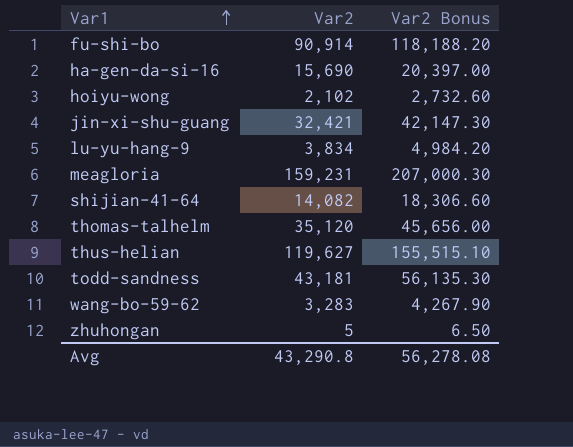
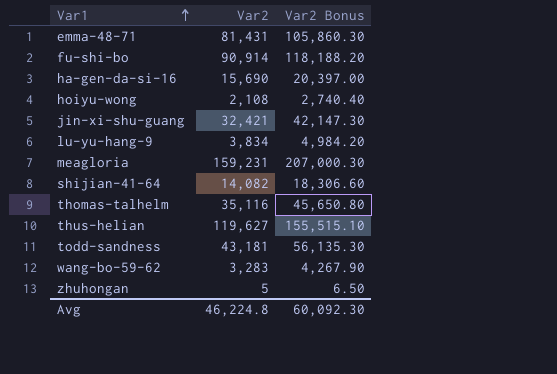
row emma-48-71: none -> 81,431 | 105,860.30
hoiyu-wong | Var2: 2,102 -> 2,108
hoiyu-wong | Var2 Bonus: 2,732.60 -> 2,740.40
thomas-talhelm | Var2: 35,120 -> 35,116
thomas-talhelm | Var2 Bonus: 45,656.00 -> 45,650.80
Avg | Var2: 43,290.8 -> 46,224.8
Avg | Var2 Bonus: 56,278.08 -> 60,092.30

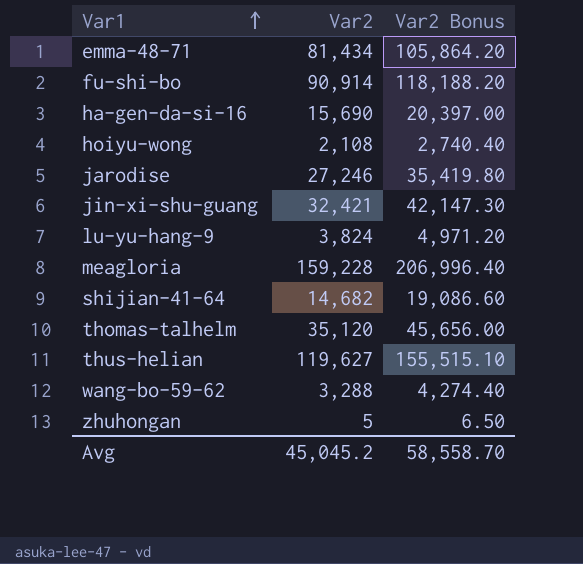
row todd-sandness: 43,181 | 56,135.30 -> none
emma-48-71 | Var2: 81,431 -> 81,434
emma-48-71 | Var2 Bonus: 105,860.30 -> 105,864.20
row jarodise: none -> 27,246 | 35,419.80
lu-yu-hang-9 | Var2: 3,834 -> 3,824
lu-yu-hang-9 | Var2 Bonus: 4,984.20 -> 4,971.20
meagloria | Var2: 159,231 -> 159,228
meagloria | Var2 Bonus: 207,000.30 -> 206,996.40
shijian-41-64 | Var2: 14,082 -> 14,682
shijian-41-64 | Var2 Bonus: 18,306.60 -> 19,086.60
thomas-talhelm | Var2: 35,116 -> 35,120
thomas-talhelm | Var2 Bonus: 45,650.80 -> 45,656.00
wang-bo-59-62 | Var2: 3,283 -> 3,288
wang-bo-59-62 | Var2 Bonus: 4,267.90 -> 4,274.40
Avg | Var2: 46,224.8 -> 45,045.2
Avg | Var2 Bonus: 60,092.30 -> 58,558.70

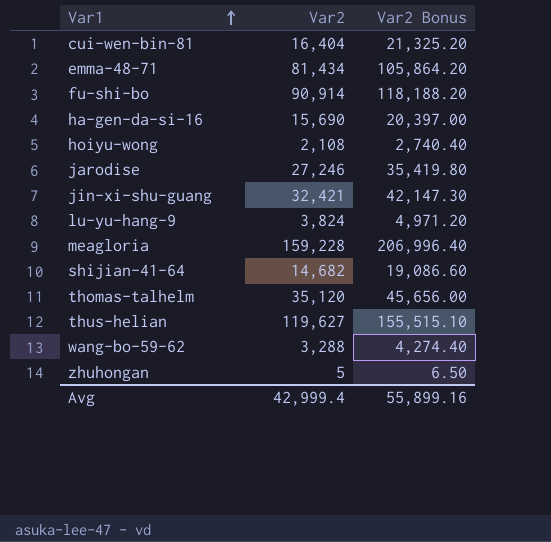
row cui-wen-bin-81: none -> 16,404 | 21,325.20
Avg | Var2: 45,045.2 -> 42,999.4
Avg | Var2 Bonus: 58,558.70 -> 55,899.16

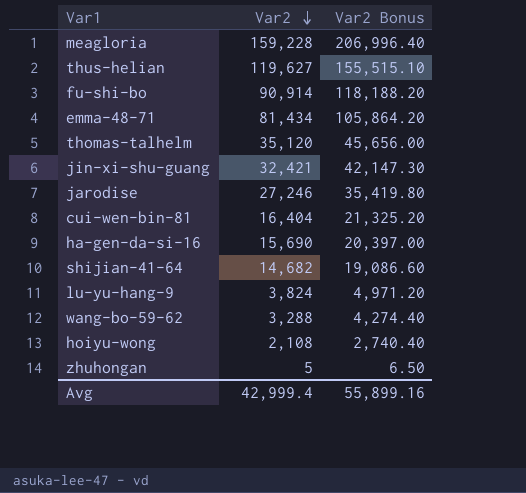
row order: Var1 ascending -> Var2 descending

